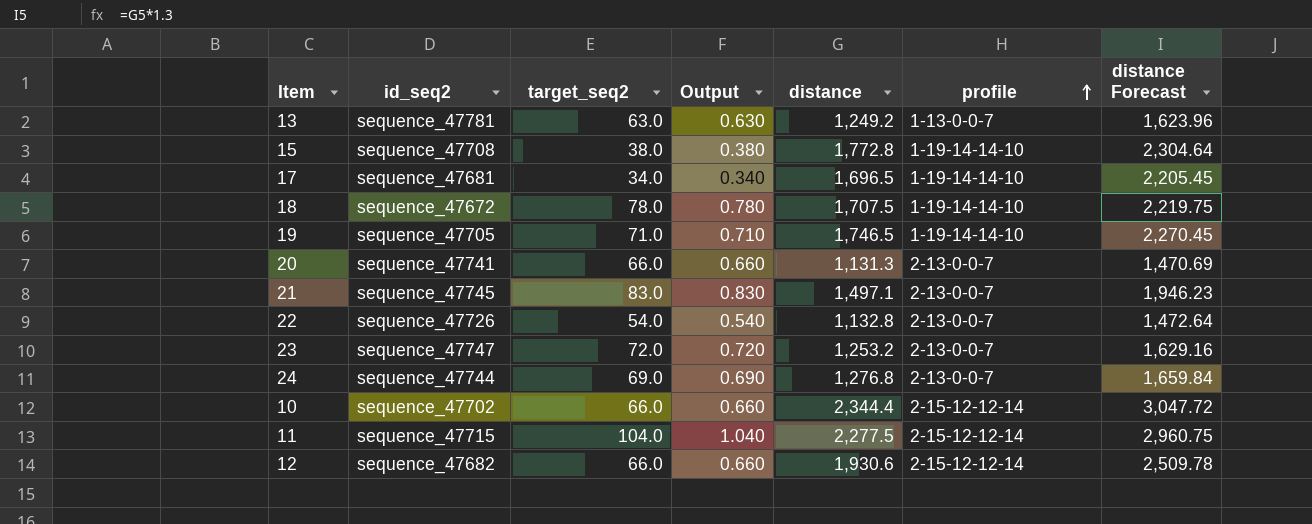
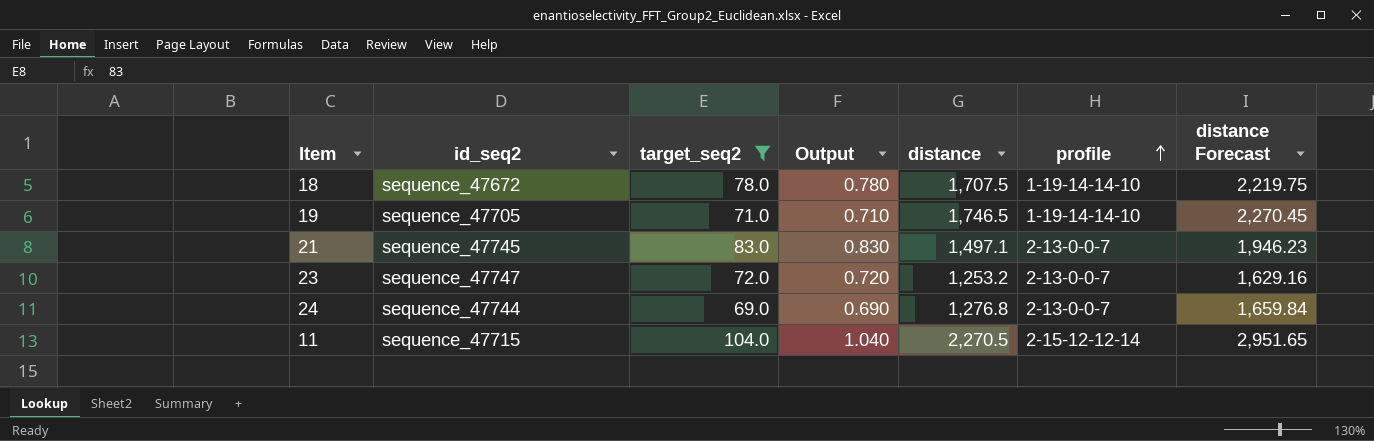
filter: none -> target_seq2 >= 69.0
11 | distance: 2,277.5 -> 2,270.5
11 | distance Forecast: 2,960.75 -> 2,951.65

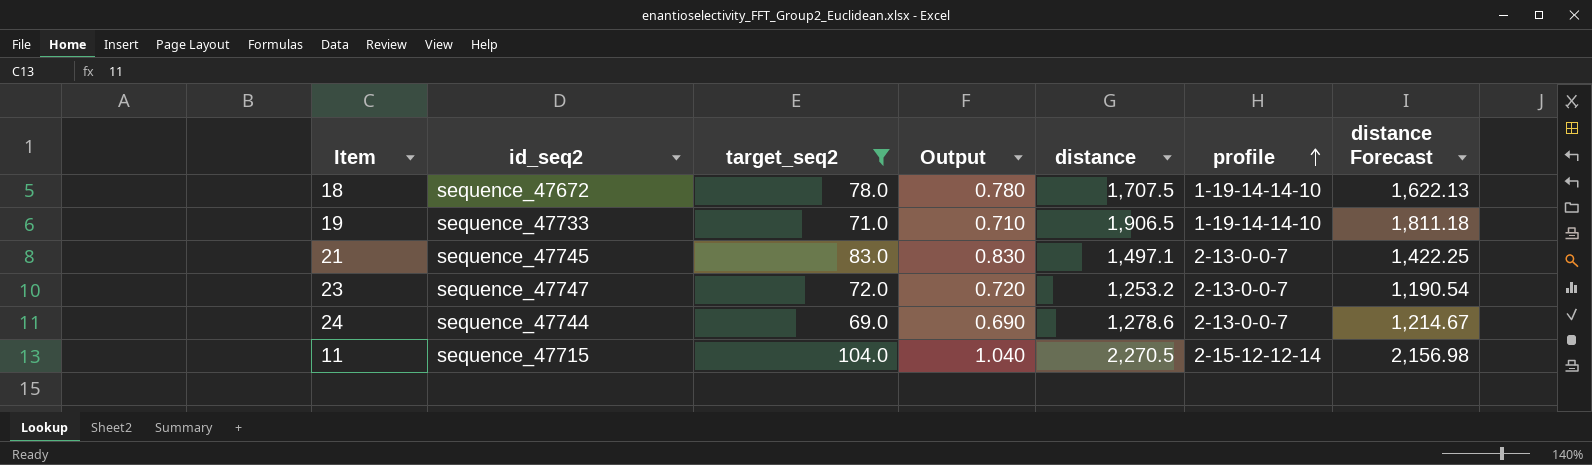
column distance Forecast | formula: [distance] * 1.3 -> [distance] * 0.95
19 | id_seq2: sequence_47705 -> sequence_47733
19 | distance: 1,746.5 -> 1,906.5
24 | distance: 1,276.8 -> 1,278.6

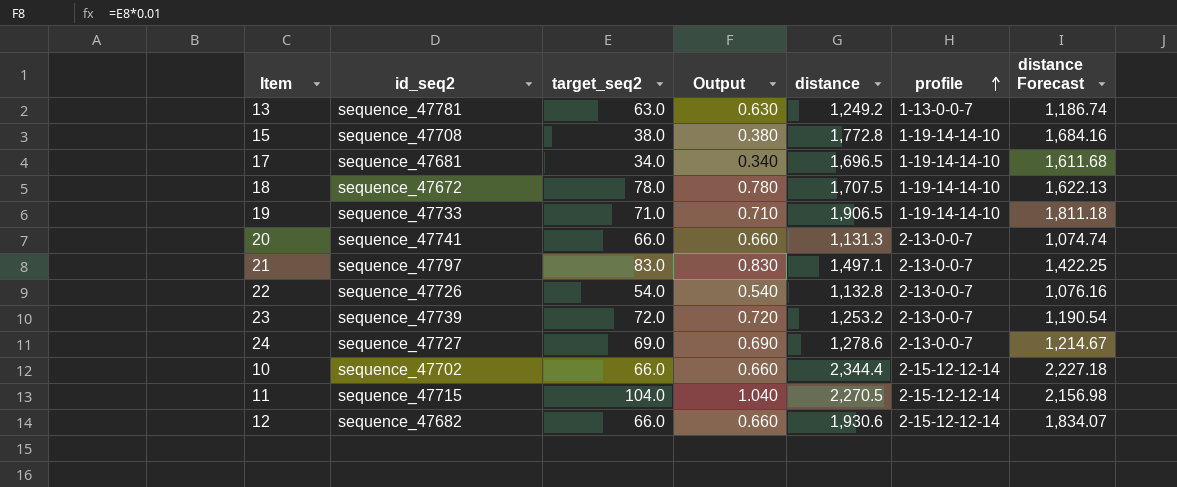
filter: target_seq2 >= 69.0 -> none
21 | id_seq2: sequence_47745 -> sequence_47797
23 | id_seq2: sequence_47747 -> sequence_47739
24 | id_seq2: sequence_47744 -> sequence_47727

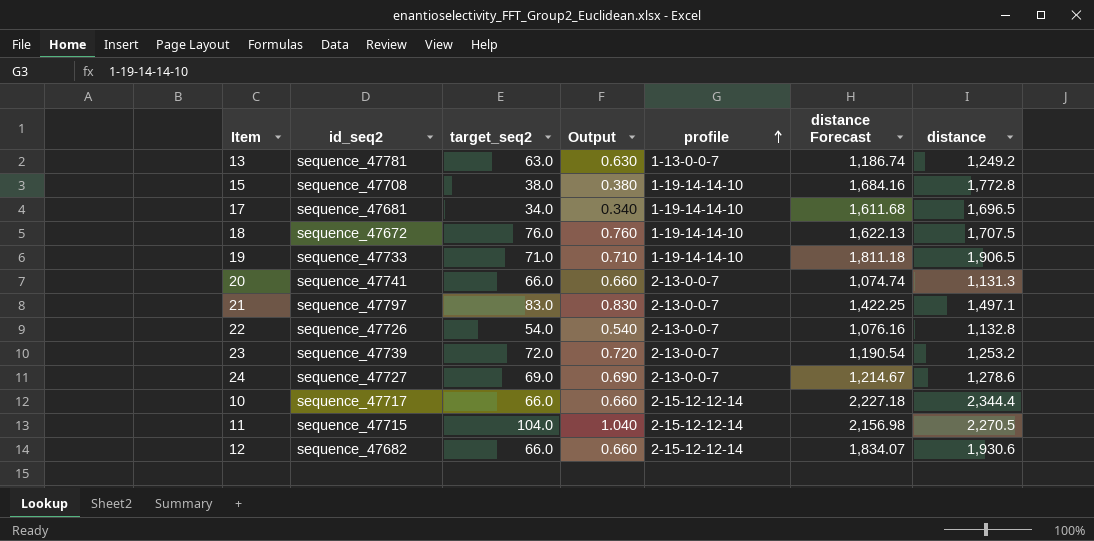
column distance | position: 5 -> 7
18 | target_seq2: 78.0 -> 76.0
18 | Output: 0.780 -> 0.760
10 | id_seq2: sequence_47702 -> sequence_47717

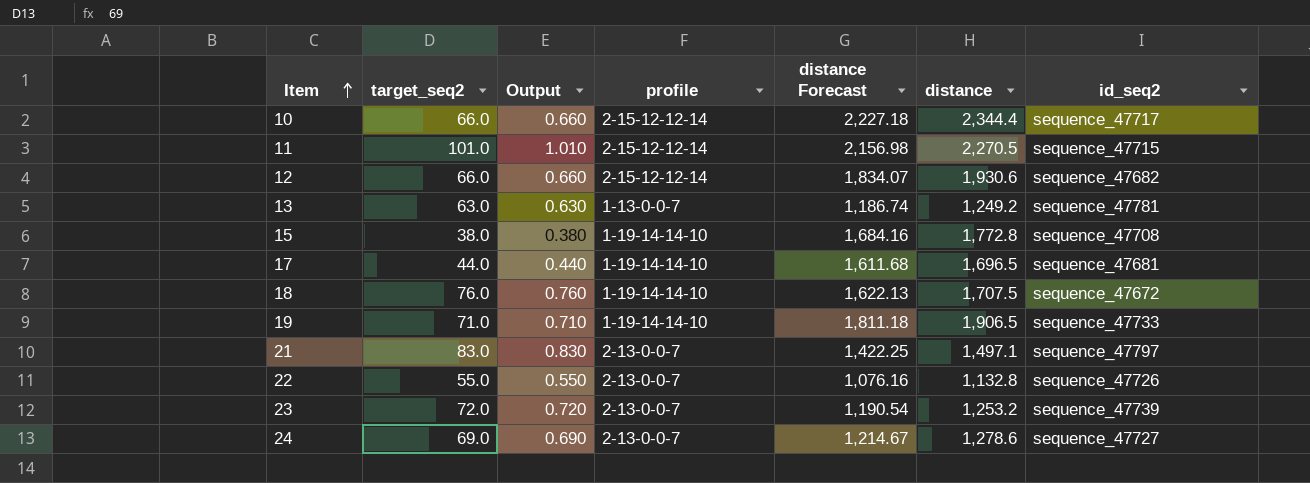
row order: profile ascending -> Item ascending
column id_seq2 | position: 2 -> 7
row 20: sequence_47741 | 66.0 | 0.660 | 2-13-0-0-7 | 1,074.74 | 1,131.3 -> none
11 | target_seq2: 104.0 -> 101.0
11 | Output: 1.040 -> 1.010
17 | target_seq2: 34.0 -> 44.0
17 | Output: 0.340 -> 0.440
22 | target_seq2: 54.0 -> 55.0
22 | Output: 0.540 -> 0.550

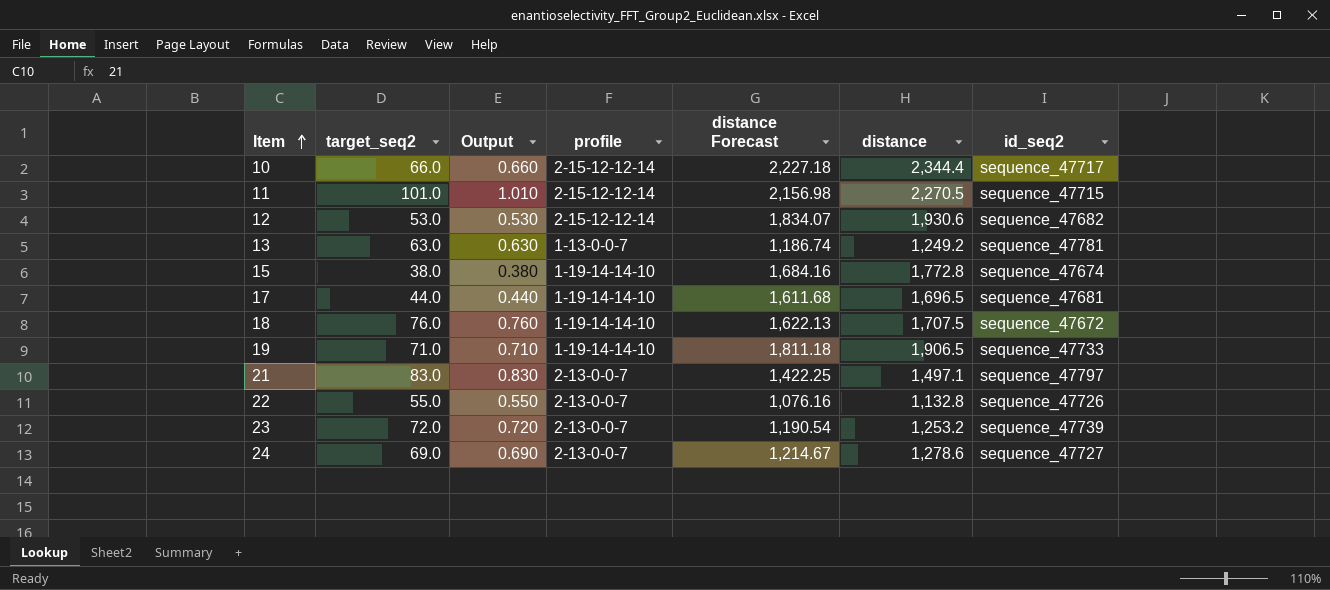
12 | target_seq2: 66.0 -> 53.0
12 | Output: 0.660 -> 0.530
15 | id_seq2: sequence_47708 -> sequence_47674

